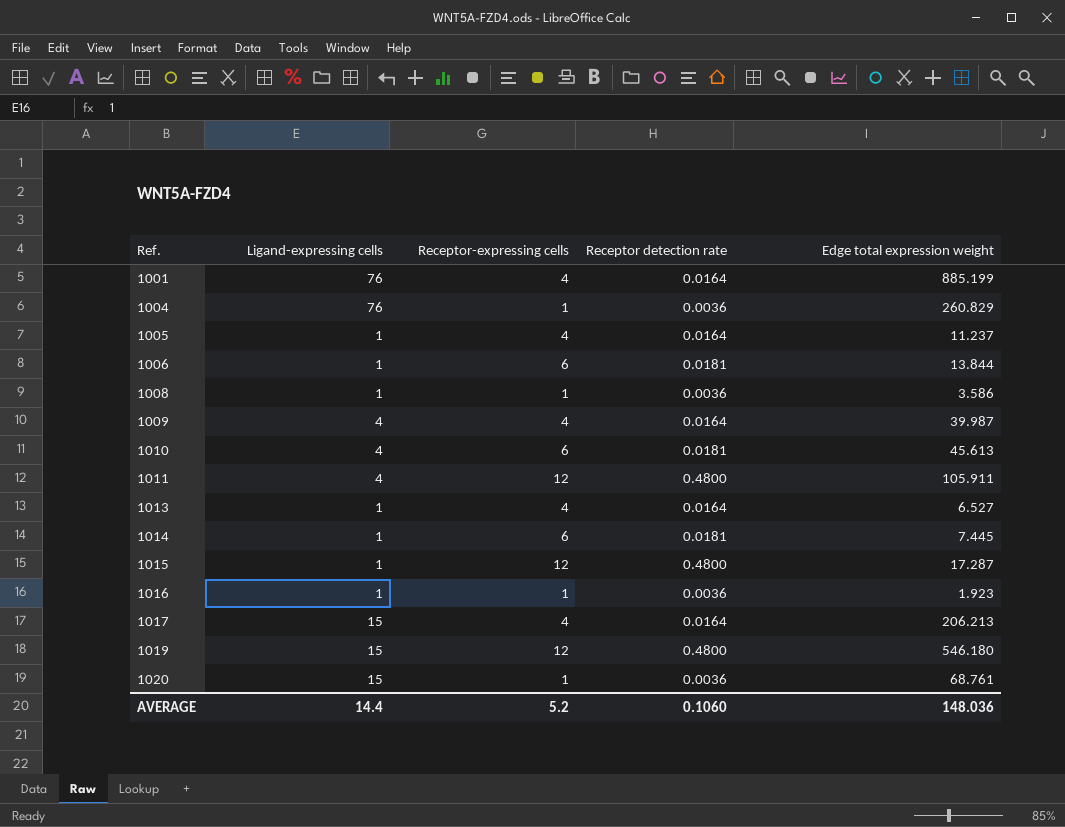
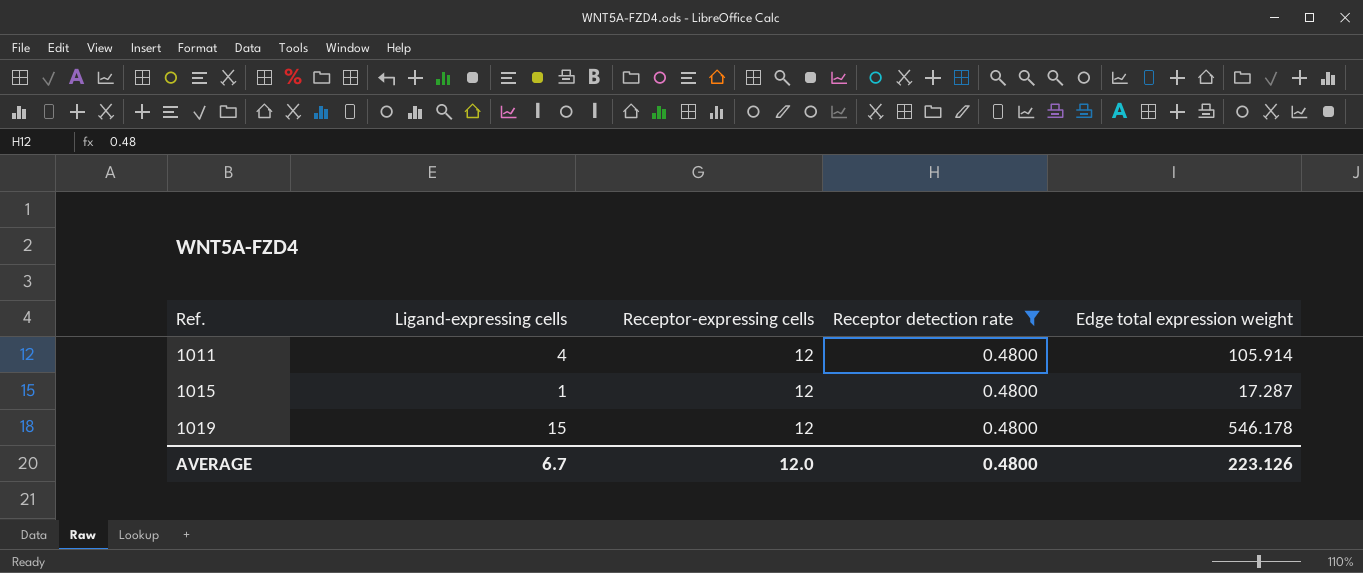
filter: none -> Receptor detection rate = 0.4800
1011 | Edge total expression weight: 105.911 -> 105.914
1019 | Edge total expression weight: 546.180 -> 546.178
AVERAGE | Ligand-expressing cells: 14.4 -> 6.7
AVERAGE | Receptor-expressing cells: 5.2 -> 12.0
AVERAGE | Receptor detection rate: 0.1060 -> 0.4800
AVERAGE | Edge total expression weight: 148.036 -> 223.126

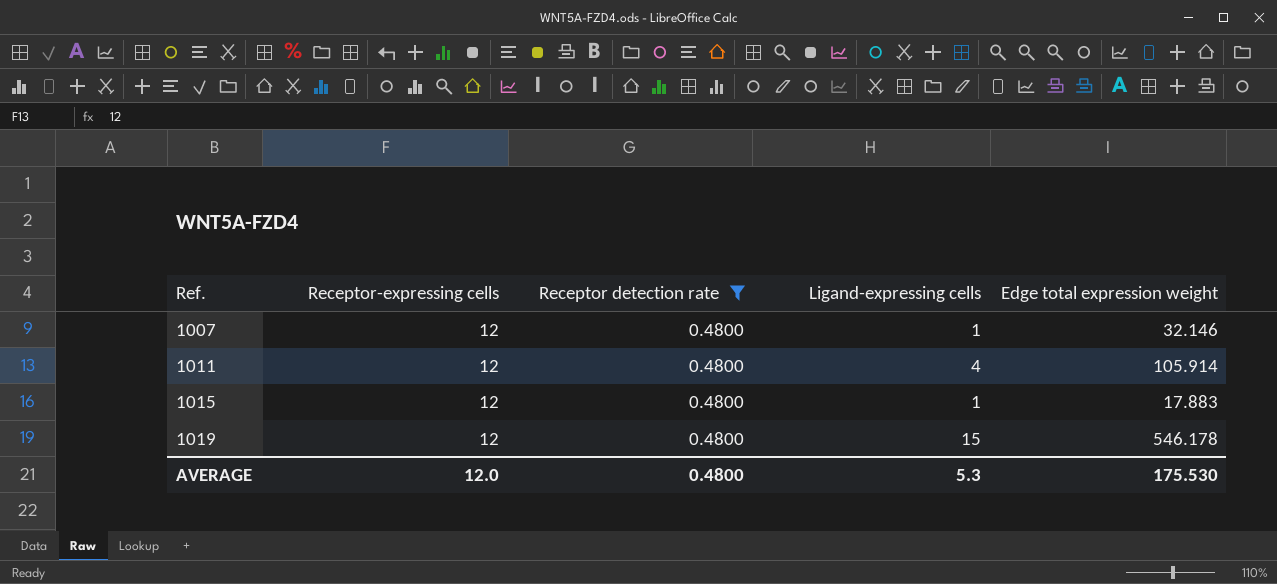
column Ligand-expressing cells | position: 2 -> 4
row 1007: none -> 12 | 0.4800 | 1 | 32.146
1015 | Edge total expression weight: 17.287 -> 17.883
AVERAGE | Ligand-expressing cells: 6.7 -> 5.3
AVERAGE | Edge total expression weight: 223.126 -> 175.530

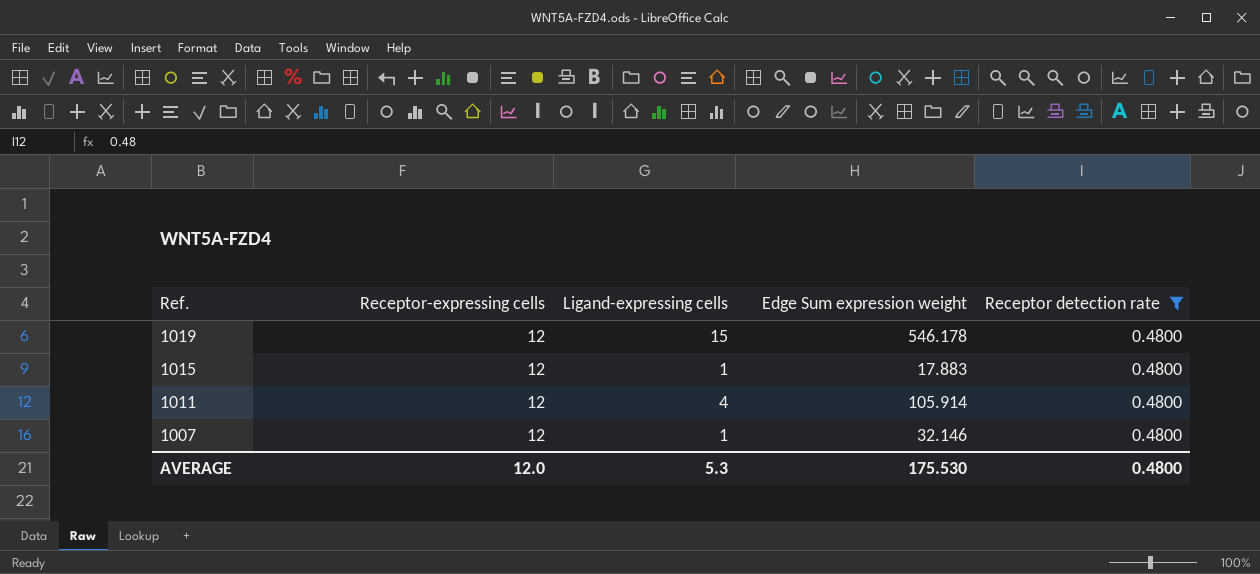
row order: Ref. ascending -> Ref. descending
column name: Edge total expression weight -> Edge Sum expression weight
column Receptor detection rate | position: 3 -> 5

